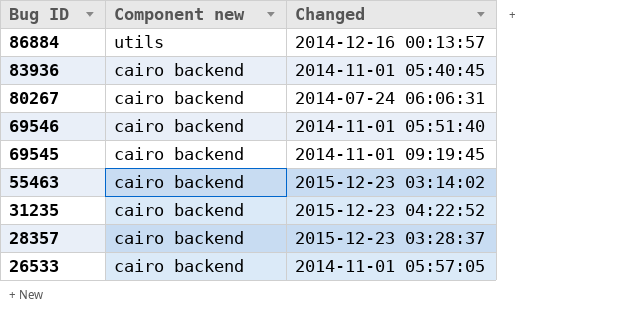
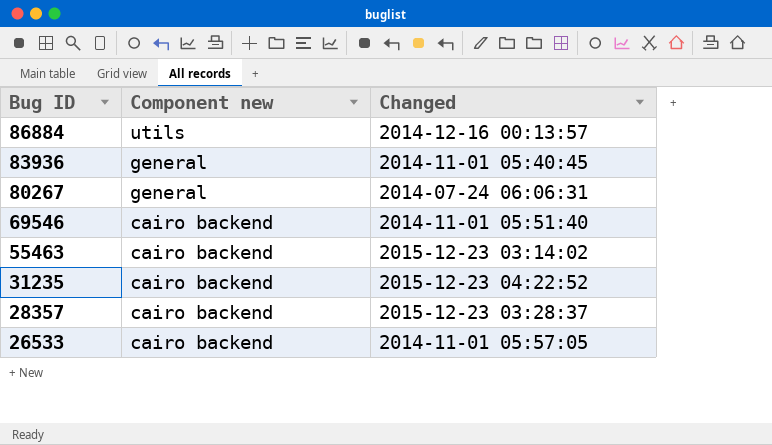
row 69545: cairo backend | 2014-11-01 09:19:45 -> none
83936 | Component new: cairo backend -> general
80267 | Component new: cairo backend -> general

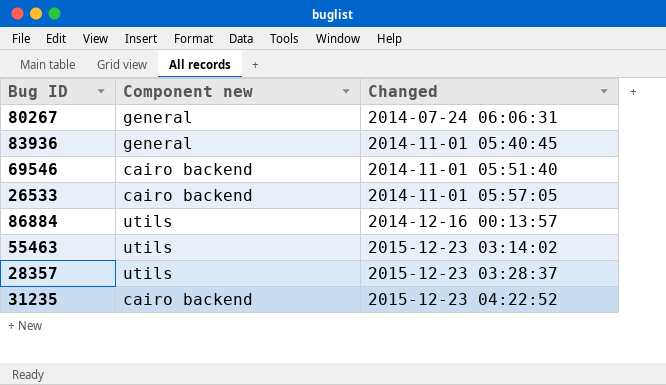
row order: Bug ID descending -> Changed ascending
55463 | Component new: cairo backend -> utils
28357 | Component new: cairo backend -> utils

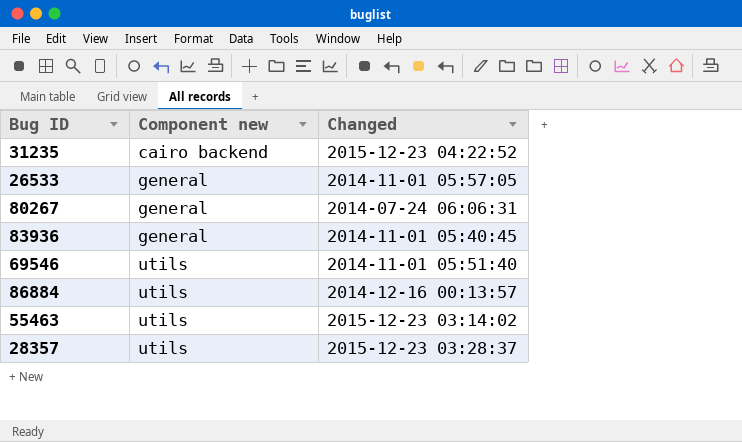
row order: Changed ascending -> Component new ascending
26533 | Component new: cairo backend -> general
69546 | Component new: cairo backend -> utils

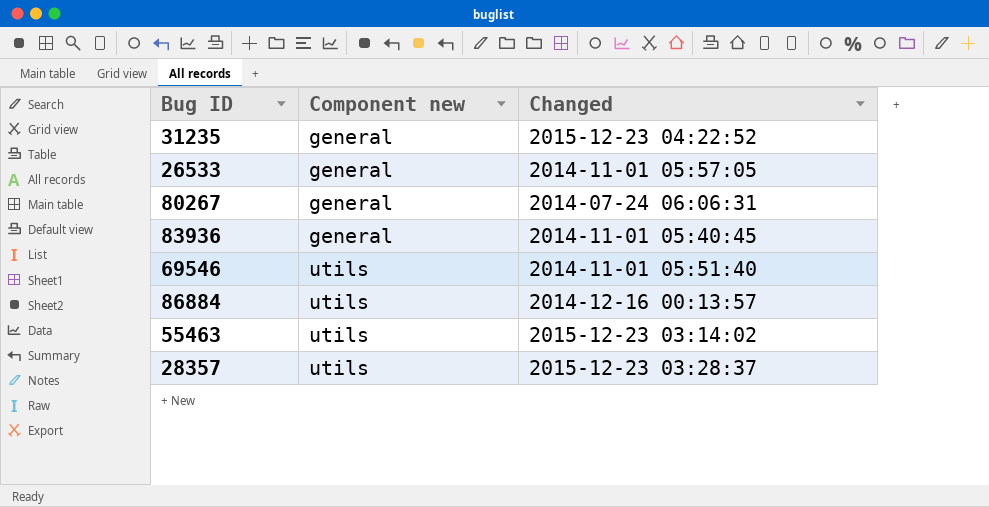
31235 | Component new: cairo backend -> general

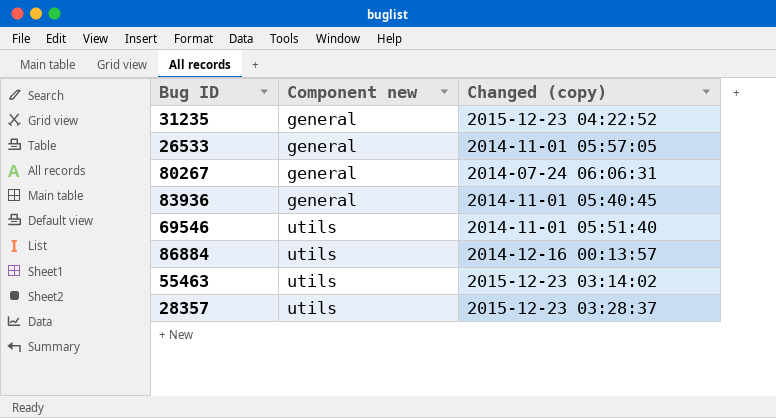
column name: Changed -> Changed (copy)

